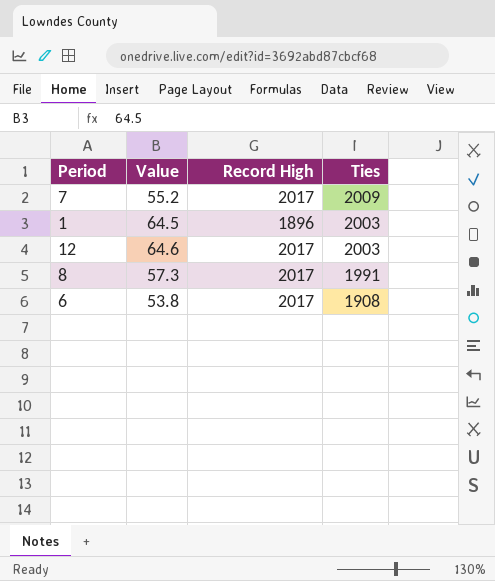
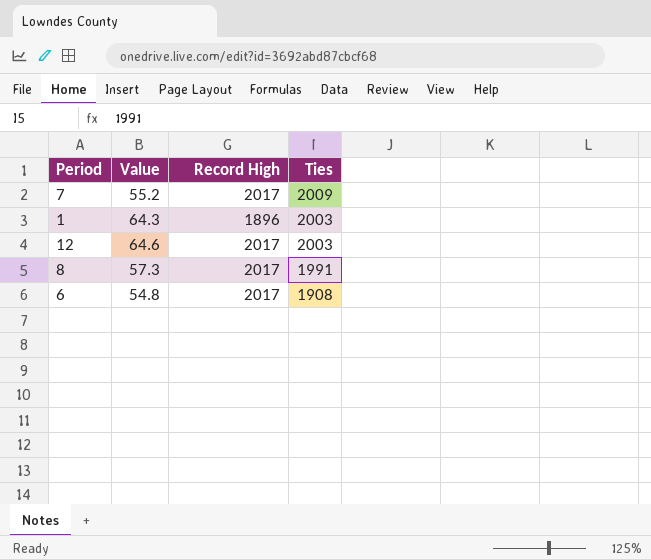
1 | Value: 64.5 -> 64.3
6 | Value: 53.8 -> 54.8

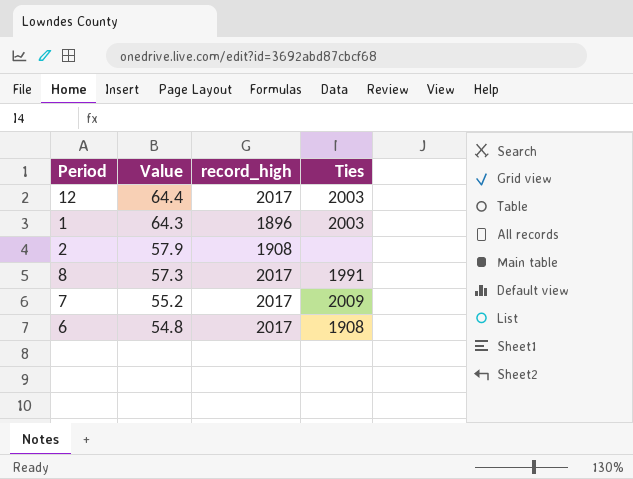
row order: Ties descending -> Value descending
column name: Record High -> record_high
12 | Value: 64.6 -> 64.4
row 2: none -> 57.9 | 1908 | none

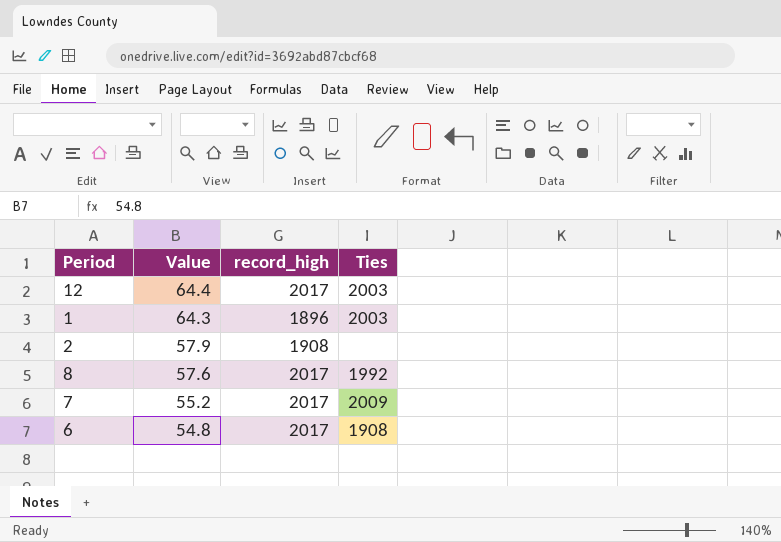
8 | Value: 57.3 -> 57.6
8 | Ties: 1991 -> 1992

